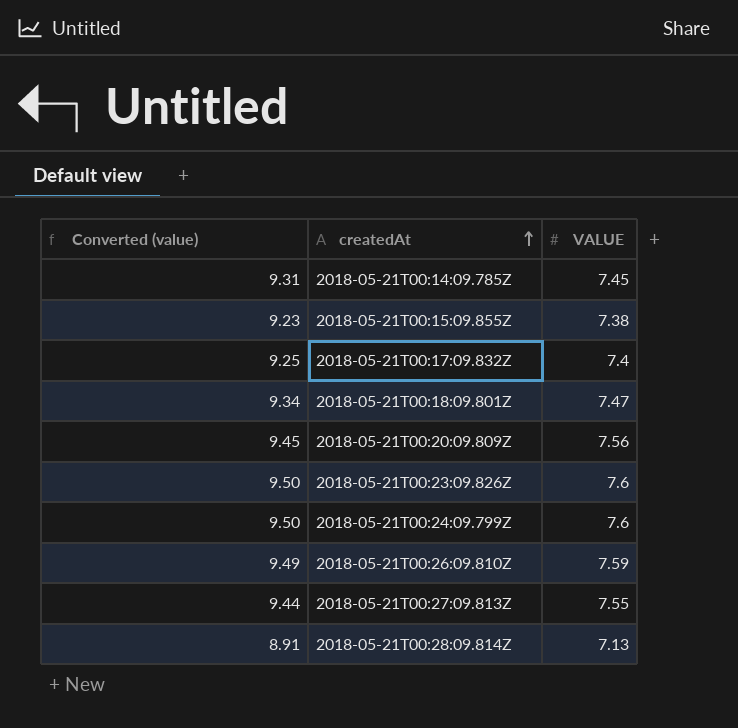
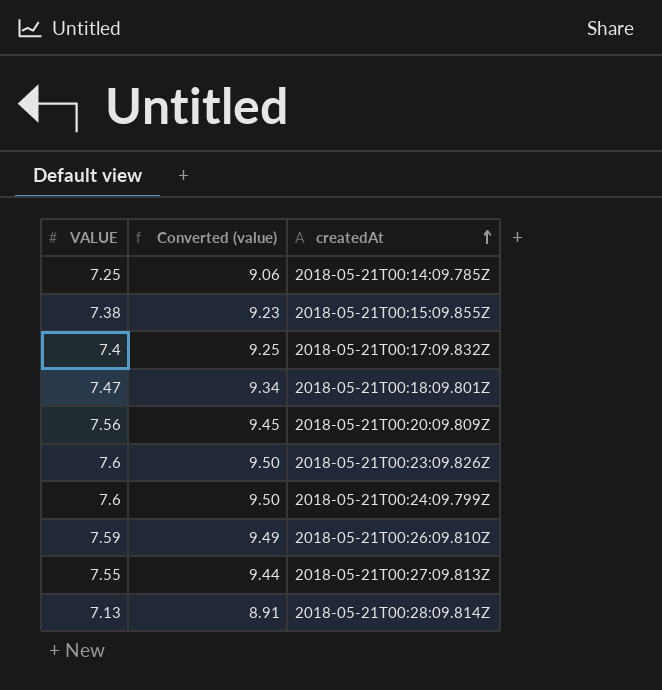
column VALUE | position: 3 -> 1
2018-05-21T00:14:09.785Z | VALUE: 7.45 -> 7.25
2018-05-21T00:14:09.785Z | Converted (value): 9.31 -> 9.06

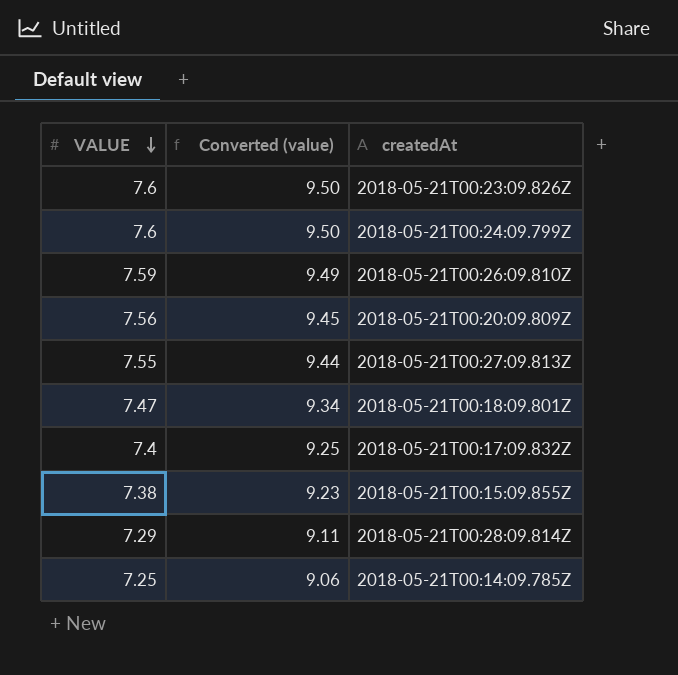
row order: createdAt ascending -> VALUE descending
2018-05-21T00:28:09.814Z | VALUE: 7.13 -> 7.29
2018-05-21T00:28:09.814Z | Converted (value): 8.91 -> 9.11

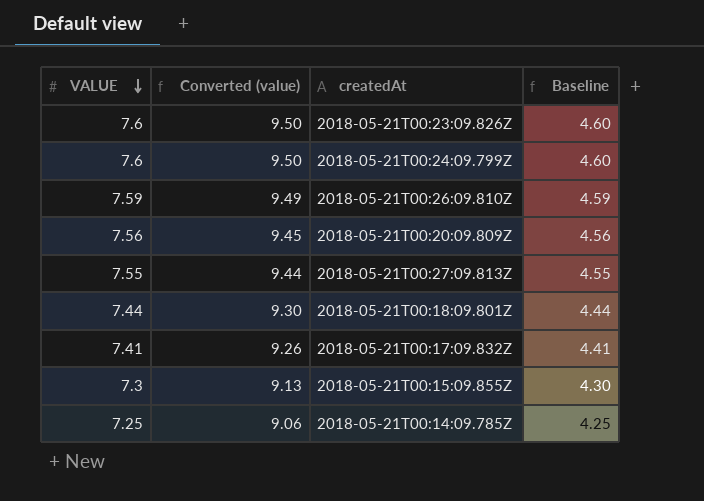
column Baseline | formula: none -> [VALUE] - 3
row 2018-05-21T00:28:09.814Z: 7.29 | 9.11 -> none
2018-05-21T00:18:09.801Z | VALUE: 7.47 -> 7.44
2018-05-21T00:18:09.801Z | Converted (value): 9.34 -> 9.30
2018-05-21T00:17:09.832Z | VALUE: 7.4 -> 7.41
2018-05-21T00:17:09.832Z | Converted (value): 9.25 -> 9.26
2018-05-21T00:15:09.855Z | VALUE: 7.38 -> 7.3
2018-05-21T00:15:09.855Z | Converted (value): 9.23 -> 9.13

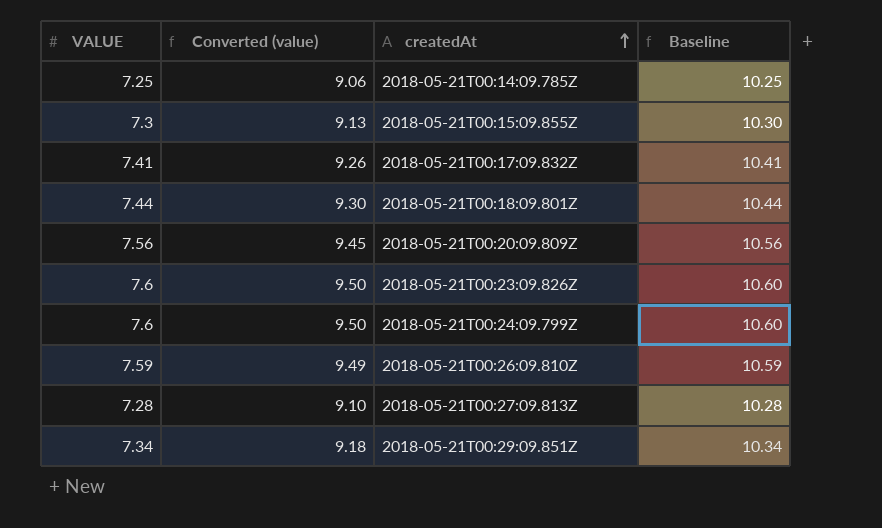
row order: VALUE descending -> createdAt ascending
column Baseline | formula: [VALUE] - 3 -> [VALUE] + 3
2018-05-21T00:27:09.813Z | VALUE: 7.55 -> 7.28
2018-05-21T00:27:09.813Z | Converted (value): 9.44 -> 9.10
row 2018-05-21T00:29:09.851Z: none -> 7.34 | 9.18 | 10.34

